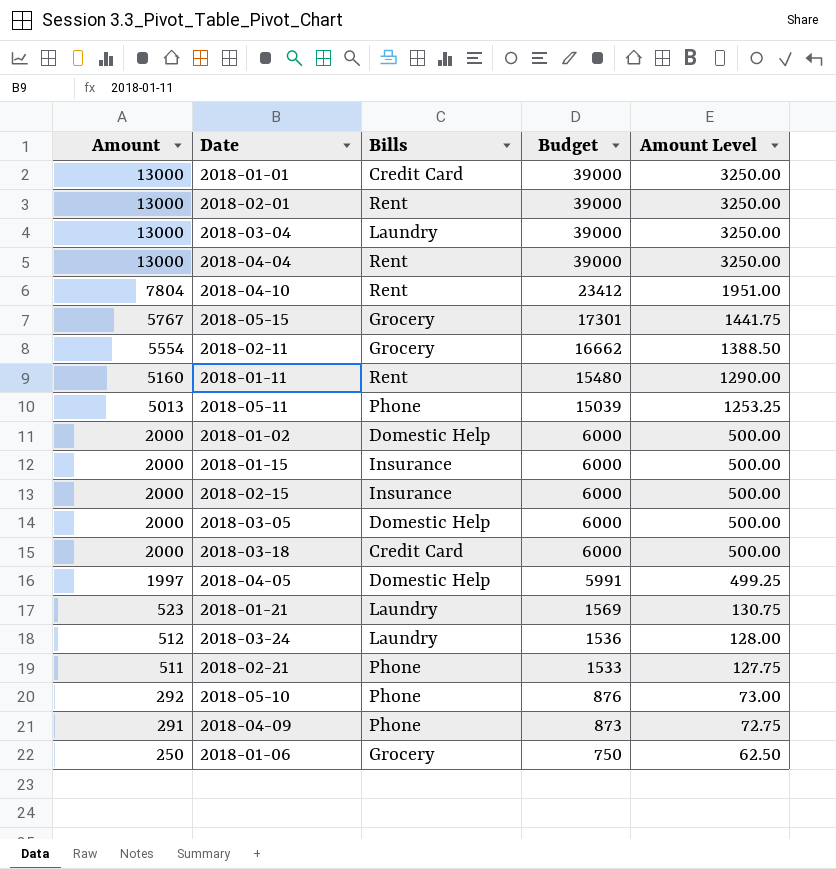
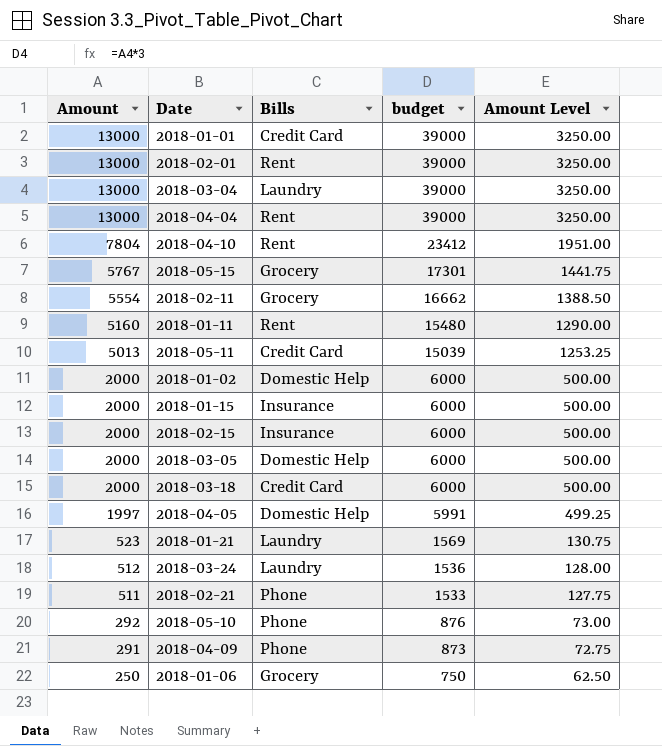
column name: Budget -> budget
2018-05-11 | Bills: Phone -> Credit Card

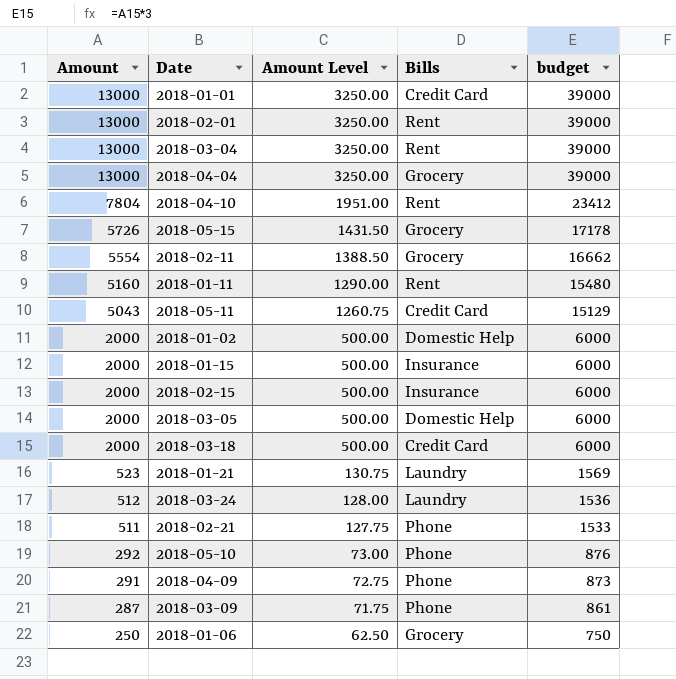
column Amount Level | position: 5 -> 3
row 2018-04-05: 1997 | Domestic Help | 5991 | 499.25 -> none
2018-03-04 | Bills: Laundry -> Rent
2018-04-04 | Bills: Rent -> Grocery
2018-05-15 | Amount: 5767 -> 5726
2018-05-15 | Amount Level: 1441.75 -> 1431.50
2018-05-15 | budget: 17301 -> 17178
2018-05-11 | Amount: 5013 -> 5043
2018-05-11 | Amount Level: 1253.25 -> 1260.75
2018-05-11 | budget: 15039 -> 15129
row 2018-03-09: none -> 287 | 71.75 | Phone | 861

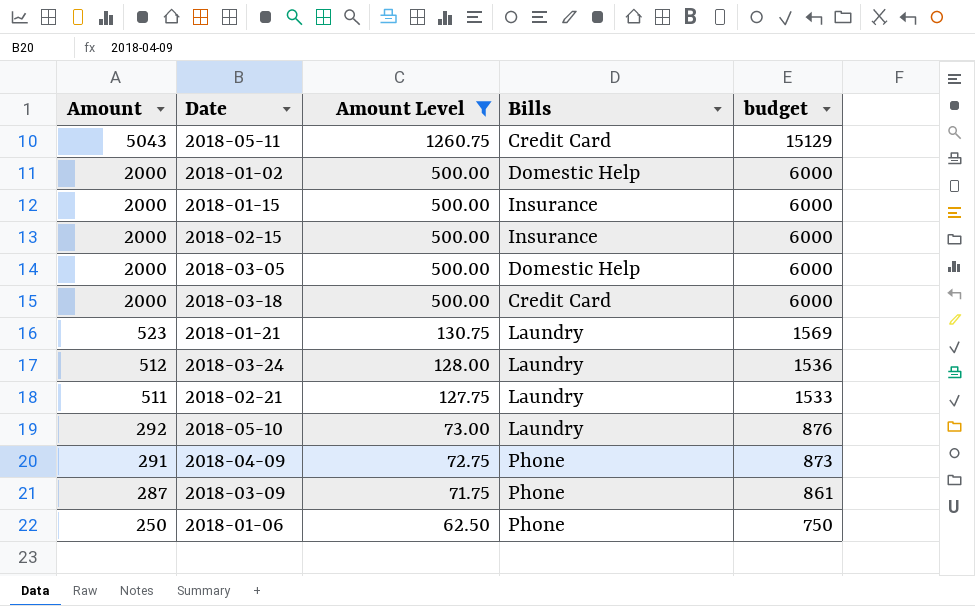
filter: none -> Amount Level <= 1260.75
2018-02-21 | Bills: Phone -> Laundry
2018-05-10 | Bills: Phone -> Laundry
2018-01-06 | Bills: Grocery -> Phone

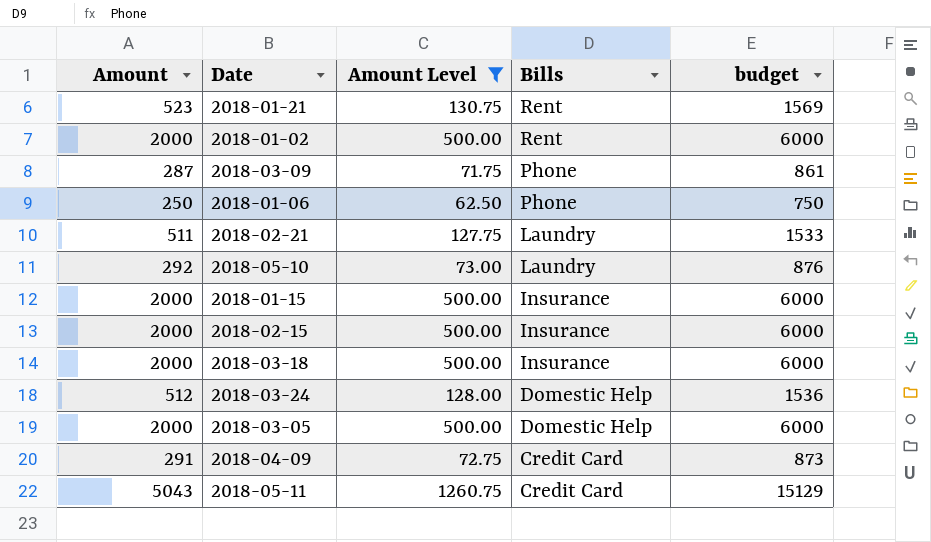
row order: Amount descending -> Bills descending
2018-01-21 | Bills: Laundry -> Rent
2018-01-02 | Bills: Domestic Help -> Rent
2018-03-18 | Bills: Credit Card -> Insurance
2018-03-24 | Bills: Laundry -> Domestic Help
2018-04-09 | Bills: Phone -> Credit Card

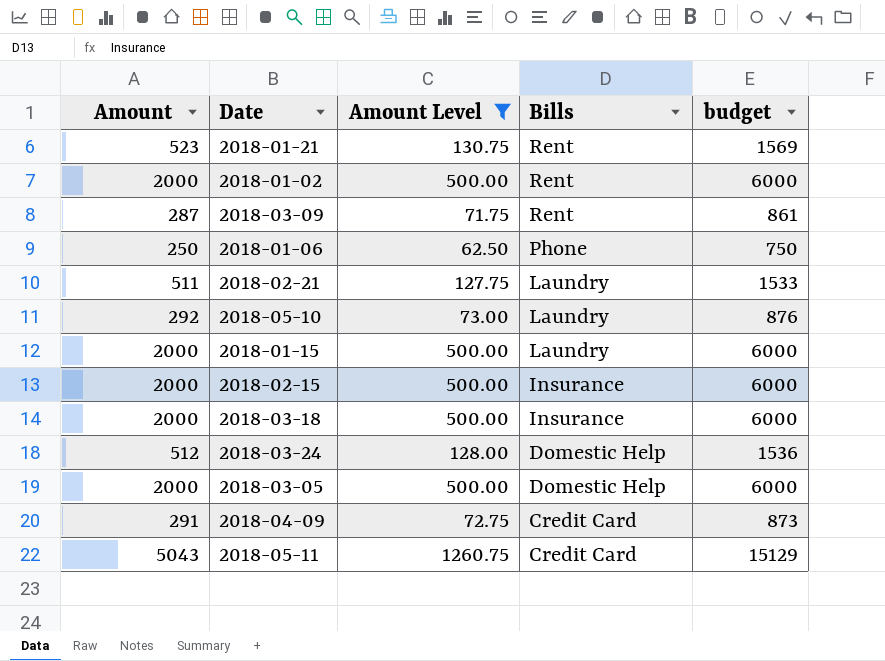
2018-03-09 | Bills: Phone -> Rent
2018-01-15 | Bills: Insurance -> Laundry

